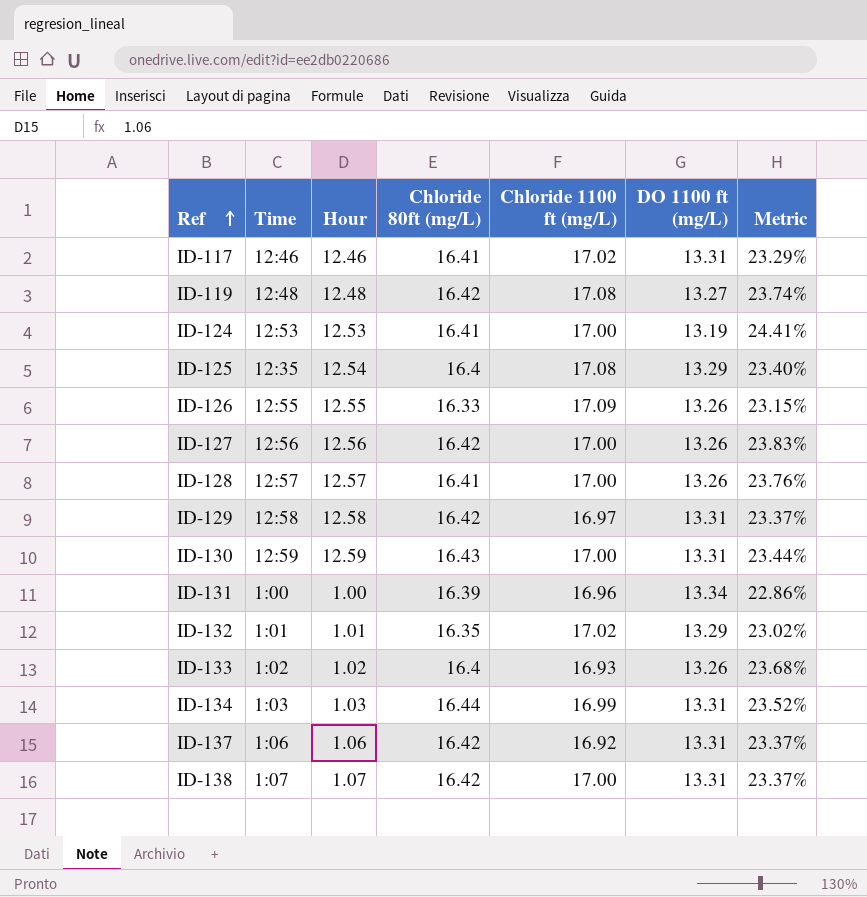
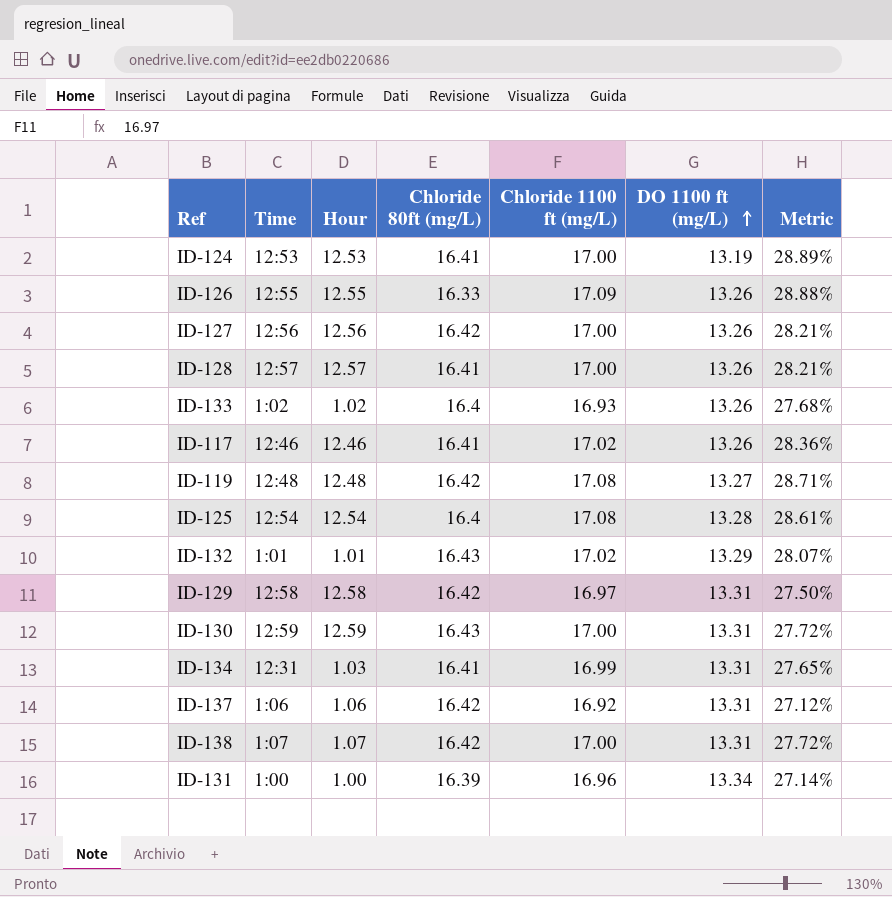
row order: Ref ascending -> DO 1100 ft (mg/L) ascending
column Metric | formula: ([Chloride 80ft (mg/L)] - [DO 1100 ft (mg/L)]) / [DO 1100 ft (mg/L)] -> ([Chloride 1100 ft (mg/L)] - [DO 1100 ft (mg/L)]) / [DO 1100 ft (mg/L)]
ID-117 | DO 1100 ft (mg/L): 13.31 -> 13.26
ID-125 | Time: 12:35 -> 12:54
ID-125 | DO 1100 ft (mg/L): 13.29 -> 13.28
ID-132 | Chloride 80ft (mg/L): 16.35 -> 16.43
ID-134 | Time: 1:03 -> 12:31
ID-134 | Chloride 80ft (mg/L): 16.44 -> 16.41

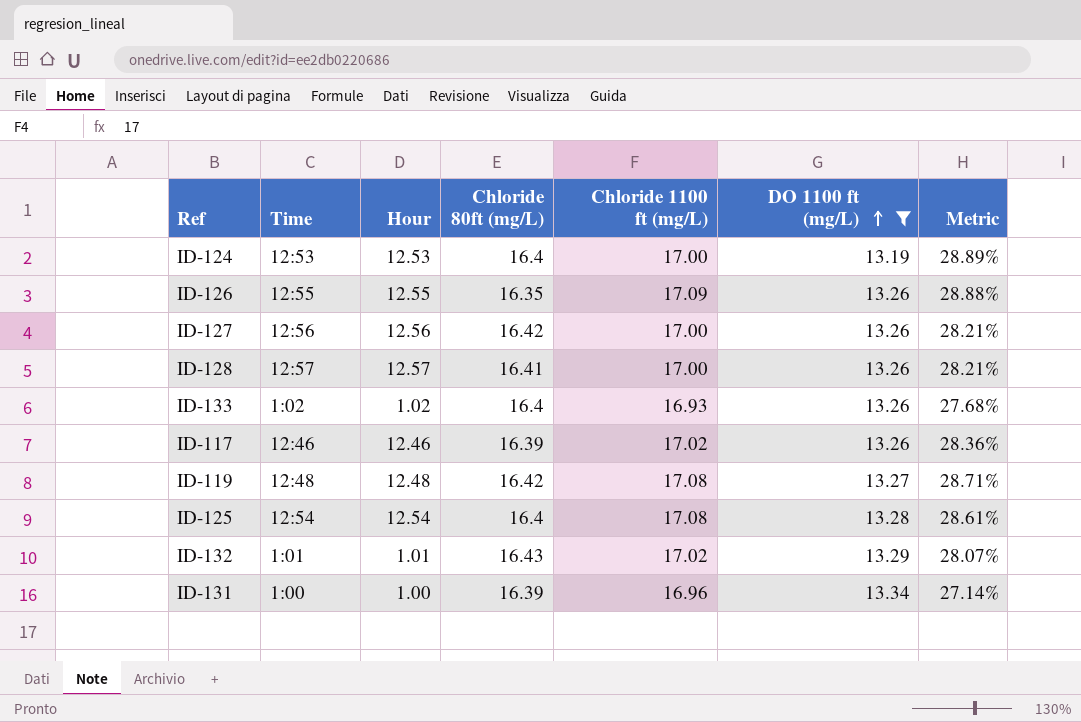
filter: none -> DO 1100 ft (mg/L) != 13.31
ID-124 | Chloride 80ft (mg/L): 16.41 -> 16.4
ID-126 | Chloride 80ft (mg/L): 16.33 -> 16.35
ID-117 | Chloride 80ft (mg/L): 16.41 -> 16.39

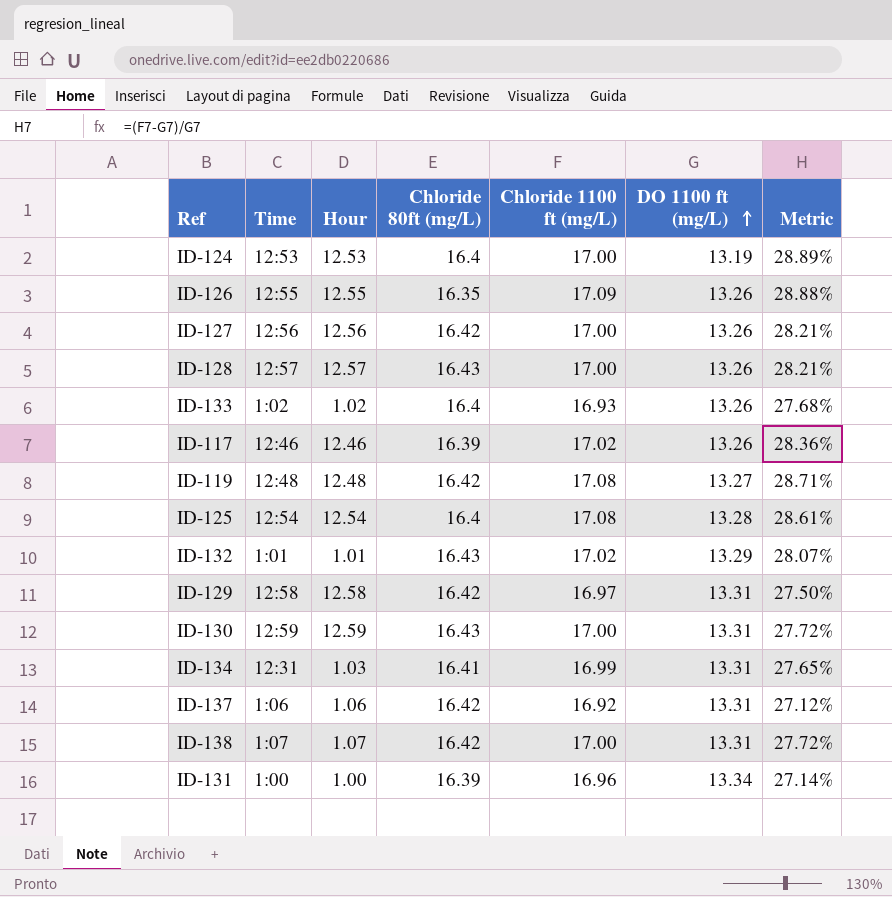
filter: DO 1100 ft (mg/L) != 13.31 -> none
ID-128 | Chloride 80ft (mg/L): 16.41 -> 16.43

